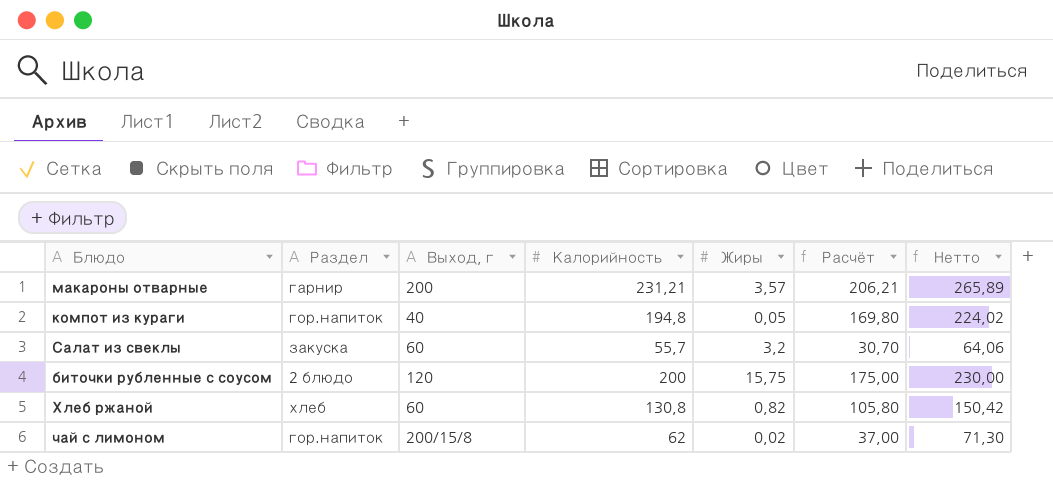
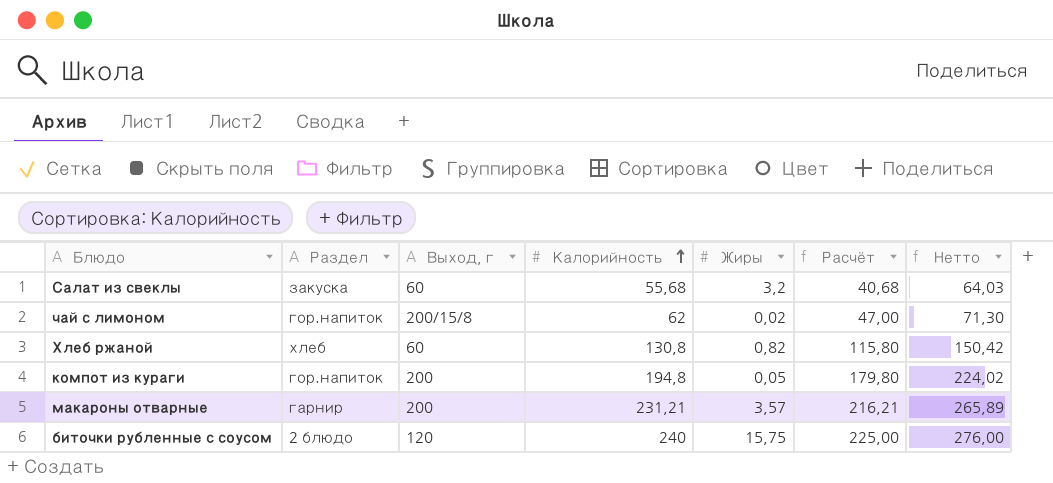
row order: none -> Калорийность ascending
column Расчёт | formula: [Калорийность] - 25 -> [Калорийность] - 15
Салат из свеклы | Калорийность: 55,7 -> 55,68
Салат из свеклы | Нетто: 64,06 -> 64,03
компот из кураги | Выход, г: 40 -> 200
биточки рубленные с соусом | Калорийность: 200 -> 240
биточки рубленные с соусом | Нетто: 230,00 -> 276,00

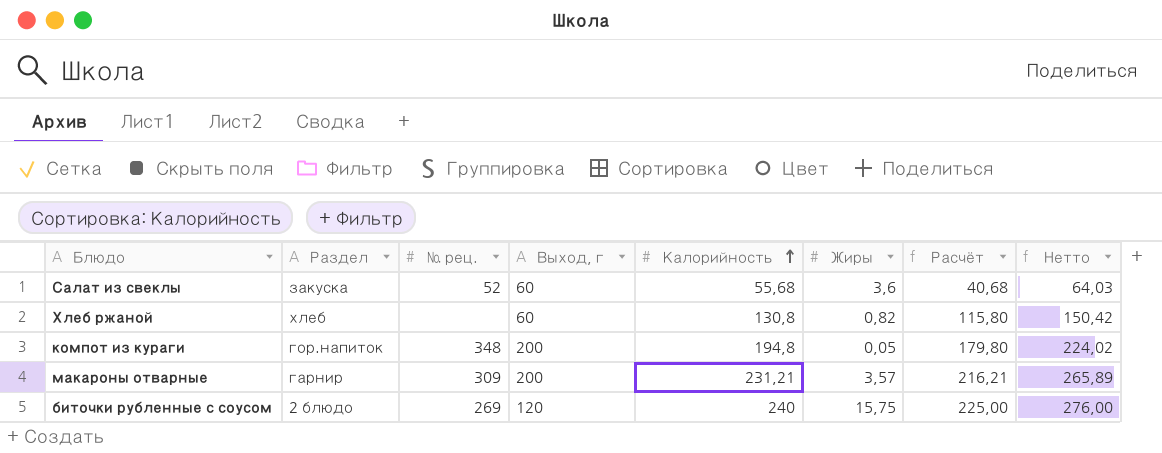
column № рец. | position: none -> 3
row чай с лимоном: гор.напиток | 200/15/8 | 62 | 0,02 | 47,00 | 71,30 -> none
Салат из свеклы | Жиры: 3,2 -> 3,6

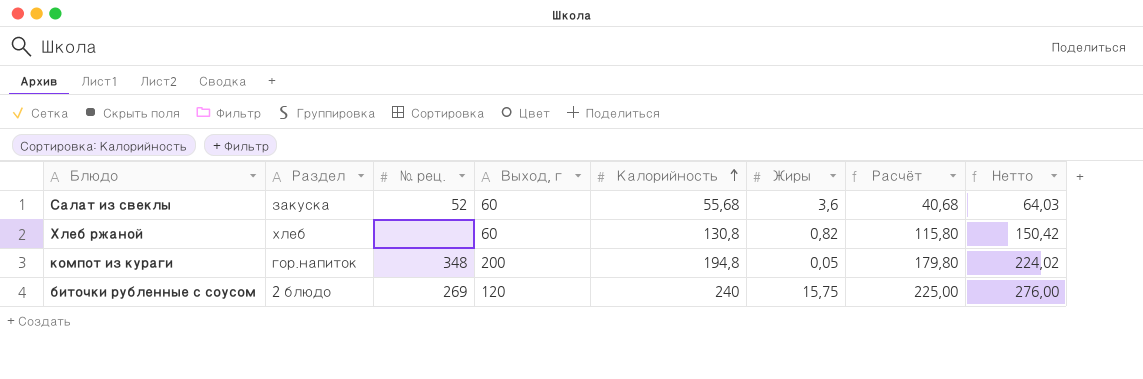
row макароны отварные: гарнир | 309 | 200 | 231,21 | 3,57 | 216,21 | 265,89 -> none

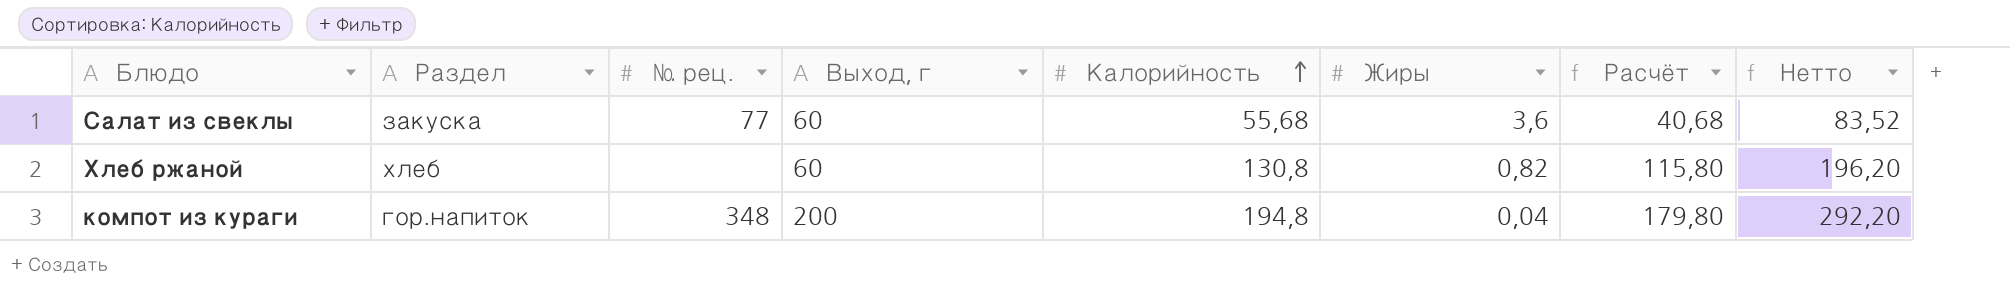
column Нетто | formula: [Калорийность] * 1,15 -> [Калорийность] * 1,5
row биточки рубленные с соусом: 2 блюдо | 269 | 120 | 240 | 15,75 | 225,00 | 276,00 -> none
Салат из свеклы | № рец.: 52 -> 77
компот из кураги | Жиры: 0,05 -> 0,04

